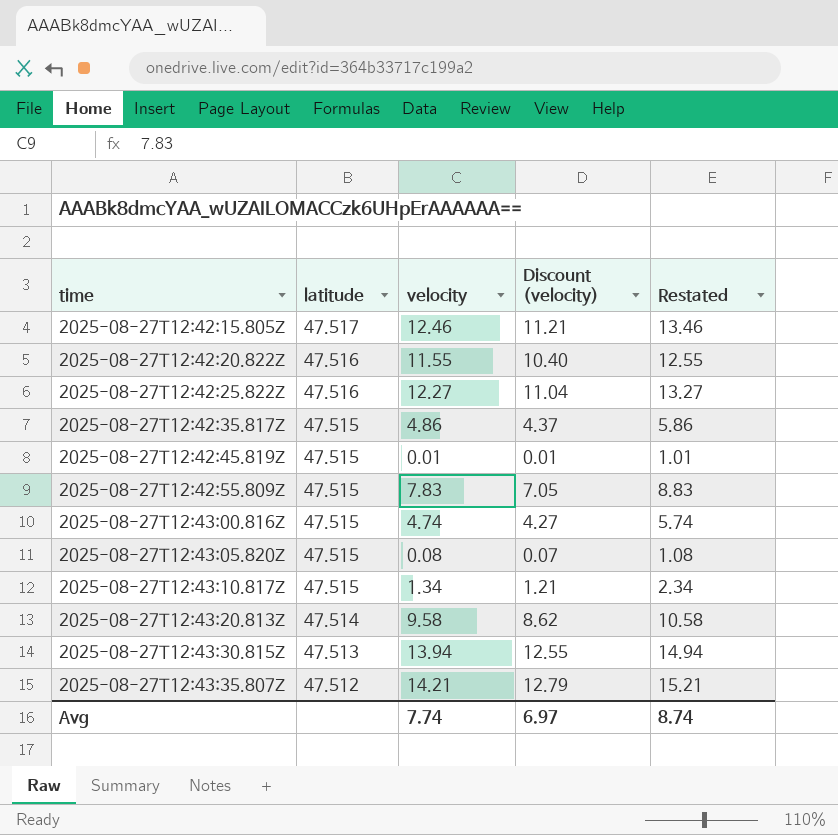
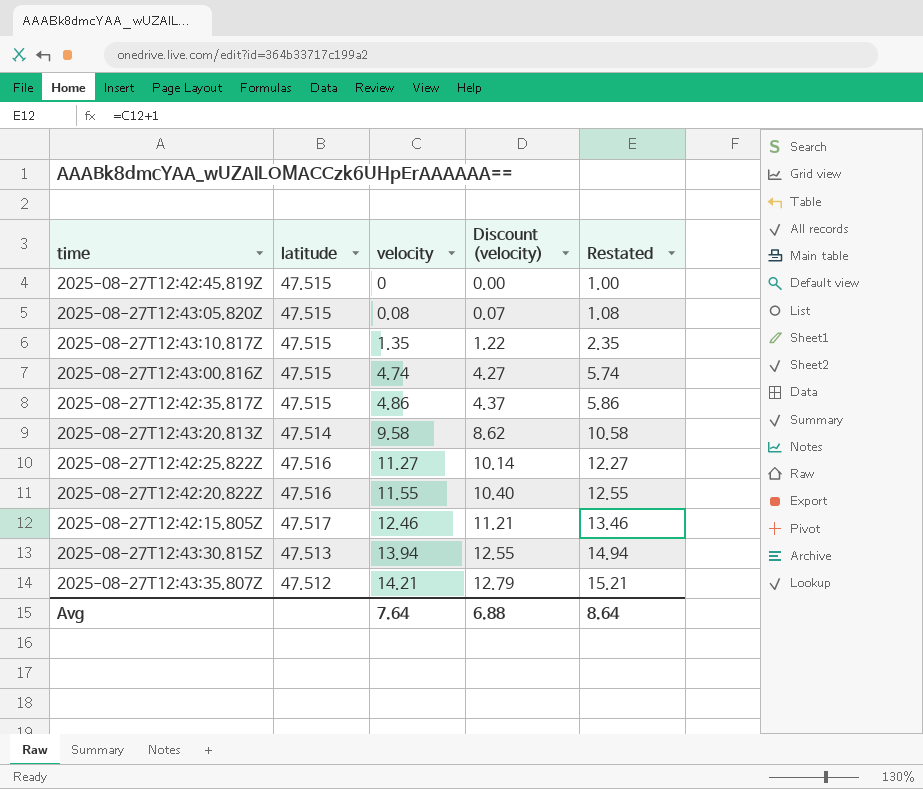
row order: time ascending -> velocity ascending
row 2025-08-27T12:42:55.809Z: 47.515 | 7.83 | 7.05 | 8.83 -> none
2025-08-27T12:42:45.819Z | velocity: 0.01 -> 0
2025-08-27T12:42:45.819Z | Discount (velocity): 0.01 -> 0.00
2025-08-27T12:42:45.819Z | Restated: 1.01 -> 1.00
2025-08-27T12:43:10.817Z | velocity: 1.34 -> 1.35
2025-08-27T12:43:10.817Z | Discount (velocity): 1.21 -> 1.22
2025-08-27T12:43:10.817Z | Restated: 2.34 -> 2.35
2025-08-27T12:42:25.822Z | velocity: 12.27 -> 11.27
2025-08-27T12:42:25.822Z | Discount (velocity): 11.04 -> 10.14
2025-08-27T12:42:25.822Z | Restated: 13.27 -> 12.27
Avg | velocity: 7.74 -> 7.64
Avg | Discount (velocity): 6.97 -> 6.88
Avg | Restated: 8.74 -> 8.64

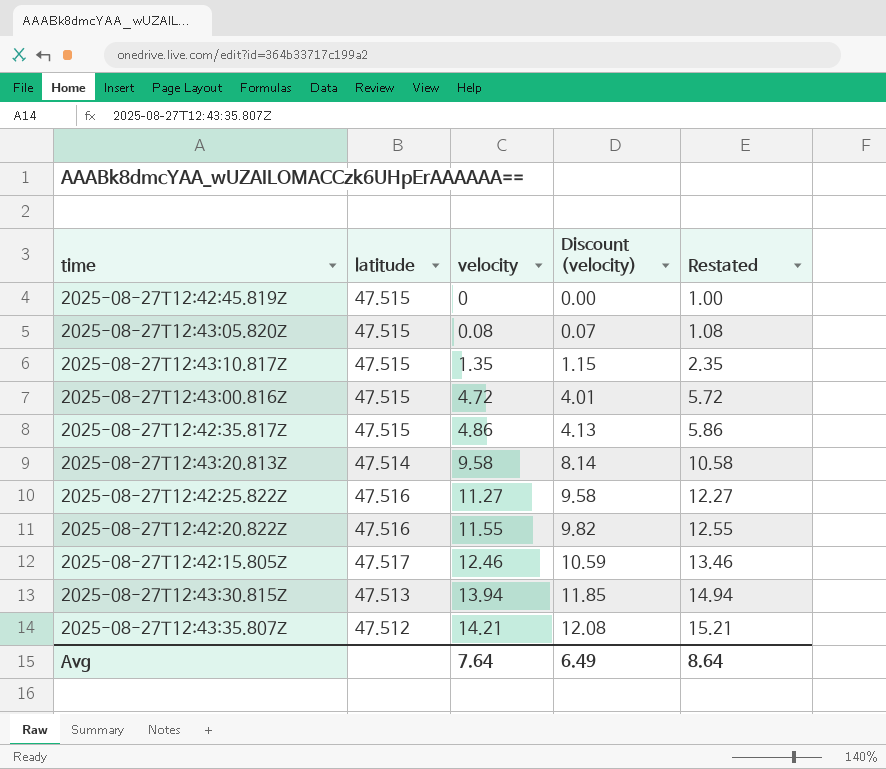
column Discount (velocity) | formula: [velocity] * 0.9 -> [velocity] * 0.85
2025-08-27T12:43:00.816Z | velocity: 4.74 -> 4.72
2025-08-27T12:43:00.816Z | Restated: 5.74 -> 5.72
Avg | Discount (velocity): 6.88 -> 6.49

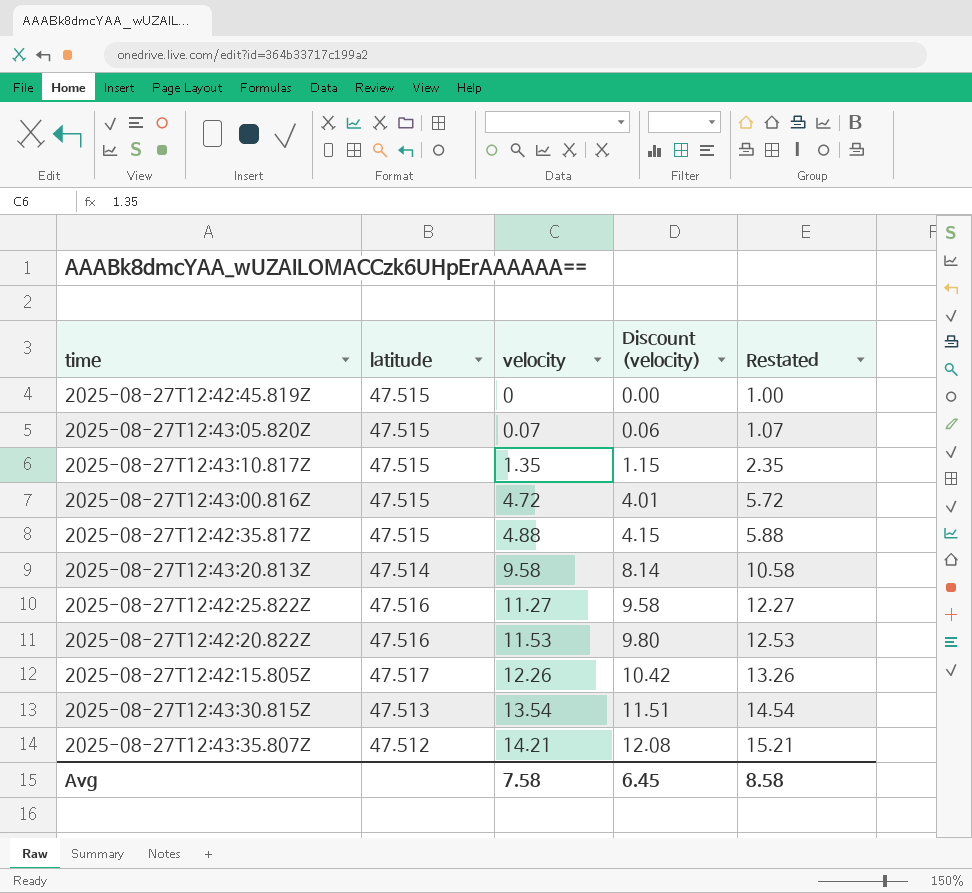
2025-08-27T12:43:05.820Z | velocity: 0.08 -> 0.07
2025-08-27T12:43:05.820Z | Discount (velocity): 0.07 -> 0.06
2025-08-27T12:43:05.820Z | Restated: 1.08 -> 1.07
2025-08-27T12:42:35.817Z | velocity: 4.86 -> 4.88
2025-08-27T12:42:35.817Z | Discount (velocity): 4.13 -> 4.15
2025-08-27T12:42:35.817Z | Restated: 5.86 -> 5.88
2025-08-27T12:42:20.822Z | velocity: 11.55 -> 11.53
2025-08-27T12:42:20.822Z | Discount (velocity): 9.82 -> 9.80
2025-08-27T12:42:20.822Z | Restated: 12.55 -> 12.53
2025-08-27T12:42:15.805Z | velocity: 12.46 -> 12.26
2025-08-27T12:42:15.805Z | Discount (velocity): 10.59 -> 10.42
2025-08-27T12:42:15.805Z | Restated: 13.46 -> 13.26
2025-08-27T12:43:30.815Z | velocity: 13.94 -> 13.54
2025-08-27T12:43:30.815Z | Discount (velocity): 11.85 -> 11.51
2025-08-27T12:43:30.815Z | Restated: 14.94 -> 14.54
Avg | velocity: 7.64 -> 7.58
Avg | Discount (velocity): 6.49 -> 6.45
Avg | Restated: 8.64 -> 8.58

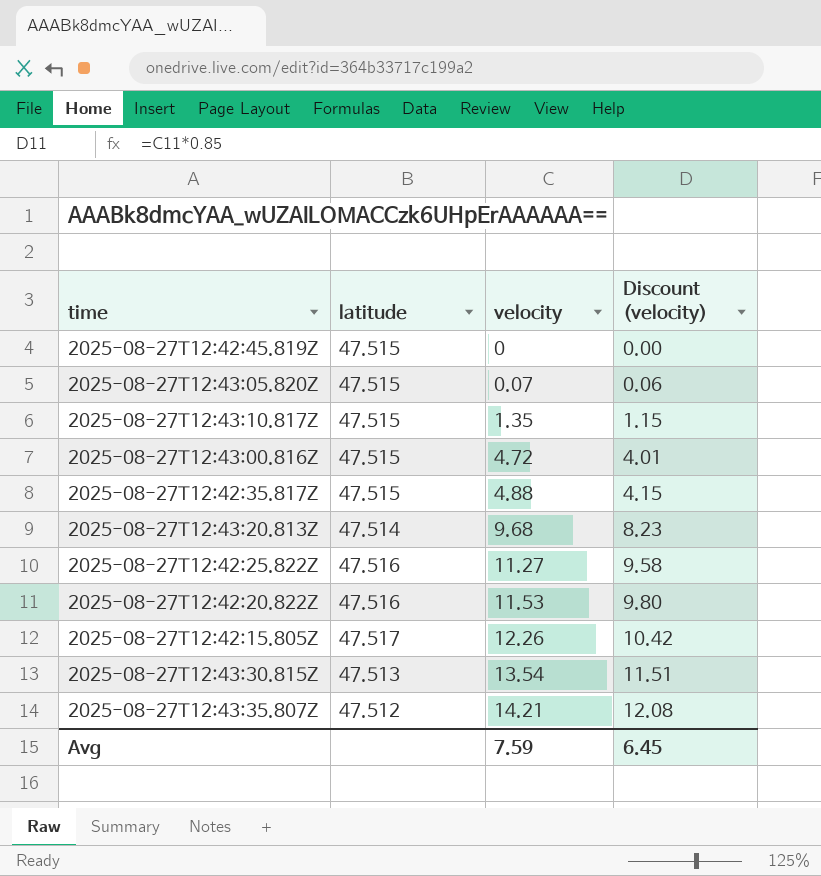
column Restated | formula: [velocity] + 1 -> none
2025-08-27T12:43:20.813Z | velocity: 9.58 -> 9.68
2025-08-27T12:43:20.813Z | Discount (velocity): 8.14 -> 8.23
Avg | velocity: 7.58 -> 7.59

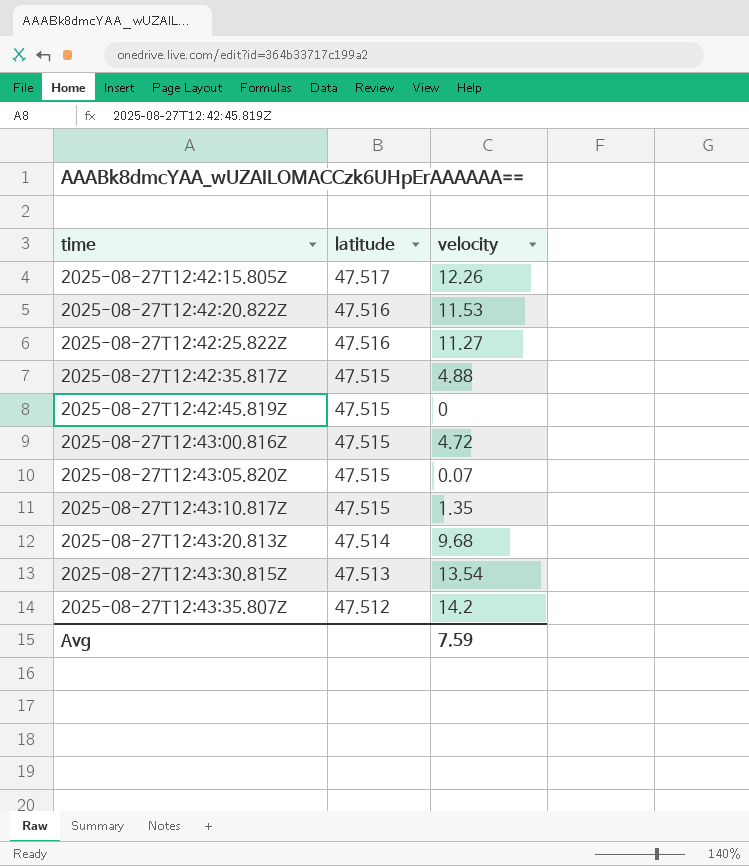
row order: velocity ascending -> time ascending
column Discount (velocity) | formula: [velocity] * 0.85 -> none
2025-08-27T12:43:35.807Z | velocity: 14.21 -> 14.2

